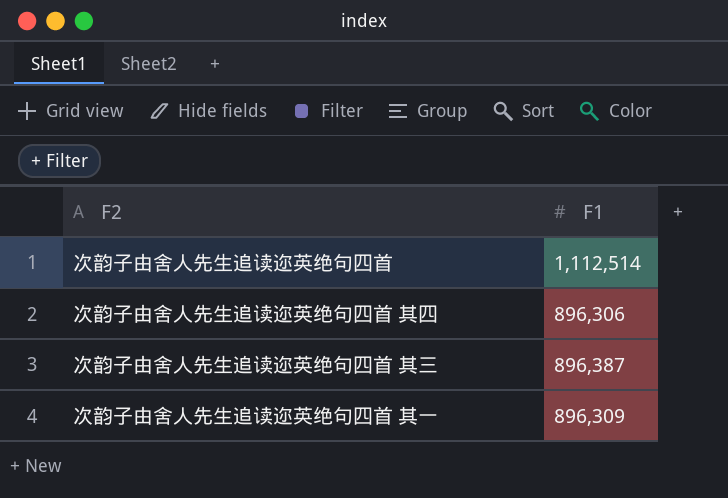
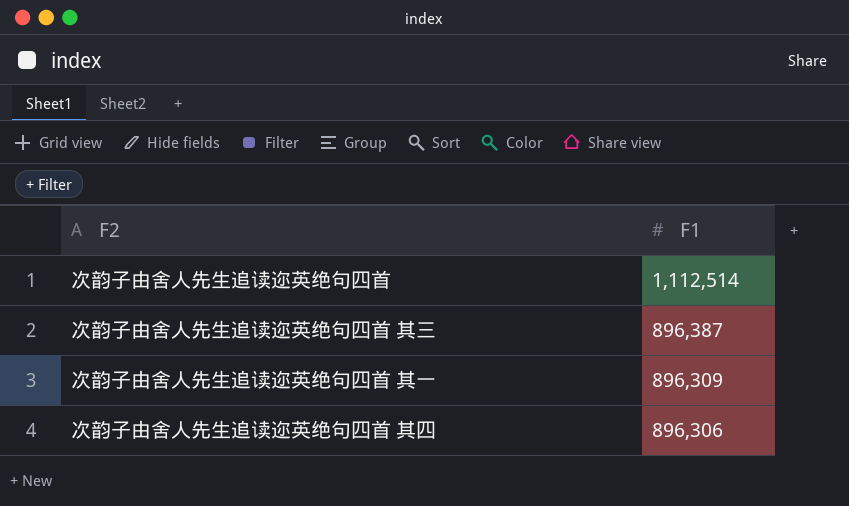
row order: none -> F1 descending

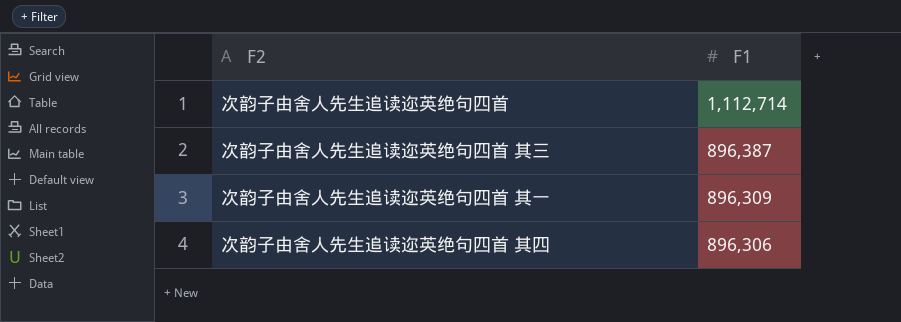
次韵子由舍人先生追读迩英绝句四首 | F1: 1,112,514 -> 1,112,714

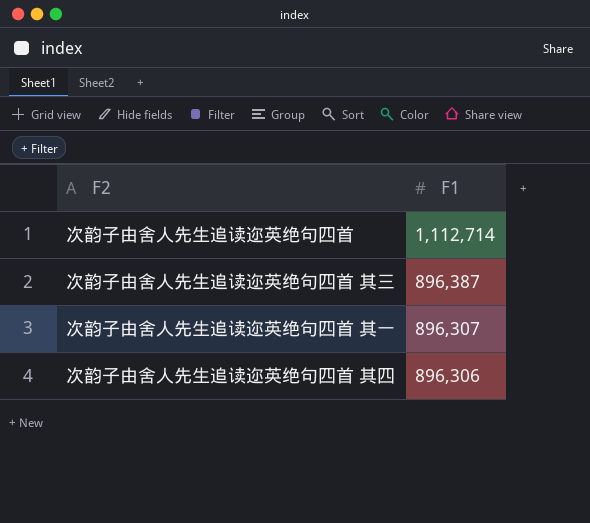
次韵子由舍人先生追读迩英绝句四首 其一 | F1: 896,309 -> 896,307

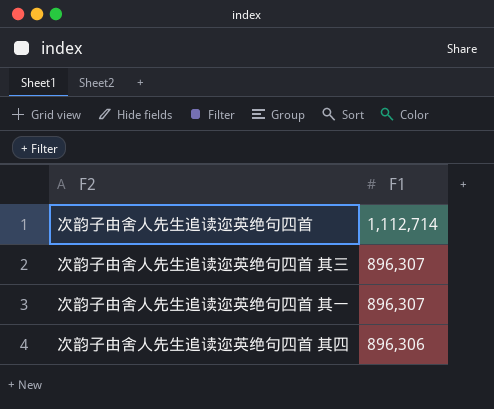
次韵子由舍人先生追读迩英绝句四首 其三 | F1: 896,387 -> 896,307

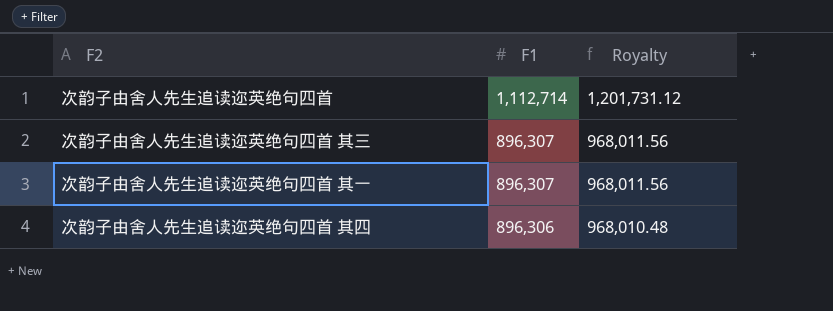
column Royalty | formula: none -> [F1] * 1.08

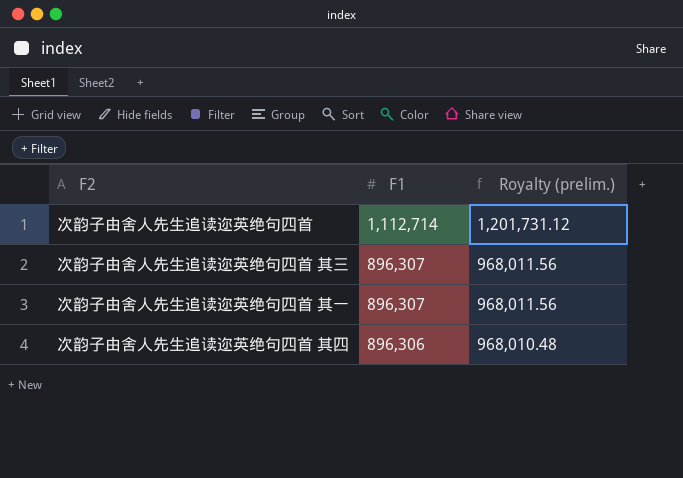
column name: Royalty -> Royalty (prelim.)

